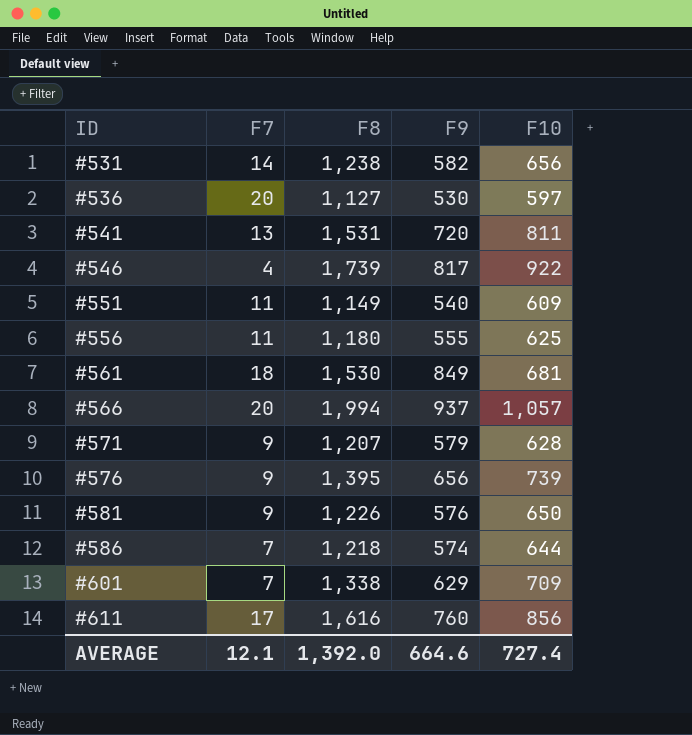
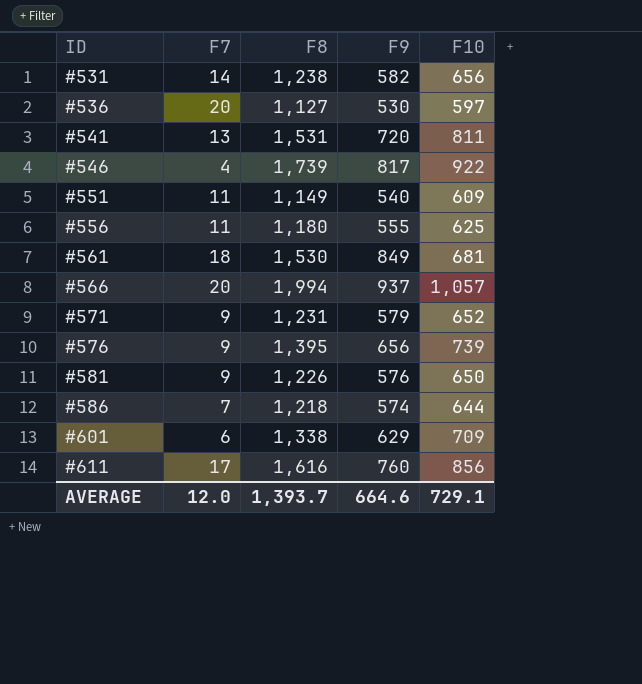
#571 | F8: 1,207 -> 1,231
#571 | F10: 628 -> 652
#601 | F7: 7 -> 6
AVERAGE | F7: 12.1 -> 12.0
AVERAGE | F8: 1,392.0 -> 1,393.7
AVERAGE | F10: 727.4 -> 729.1

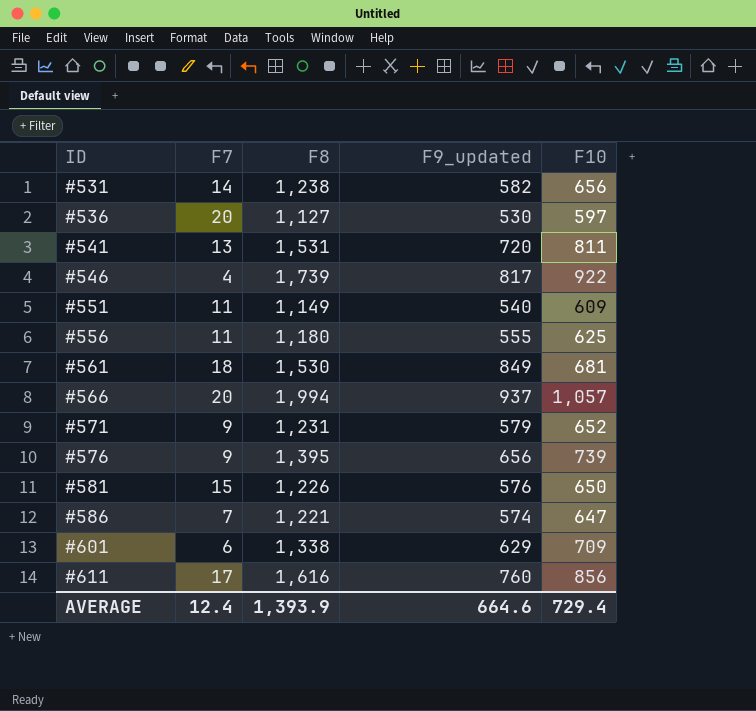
column name: F9 -> F9_updated
#581 | F7: 9 -> 15
#586 | F8: 1,218 -> 1,221
#586 | F10: 644 -> 647
AVERAGE | F7: 12.0 -> 12.4
AVERAGE | F8: 1,393.7 -> 1,393.9
AVERAGE | F10: 729.1 -> 729.4

